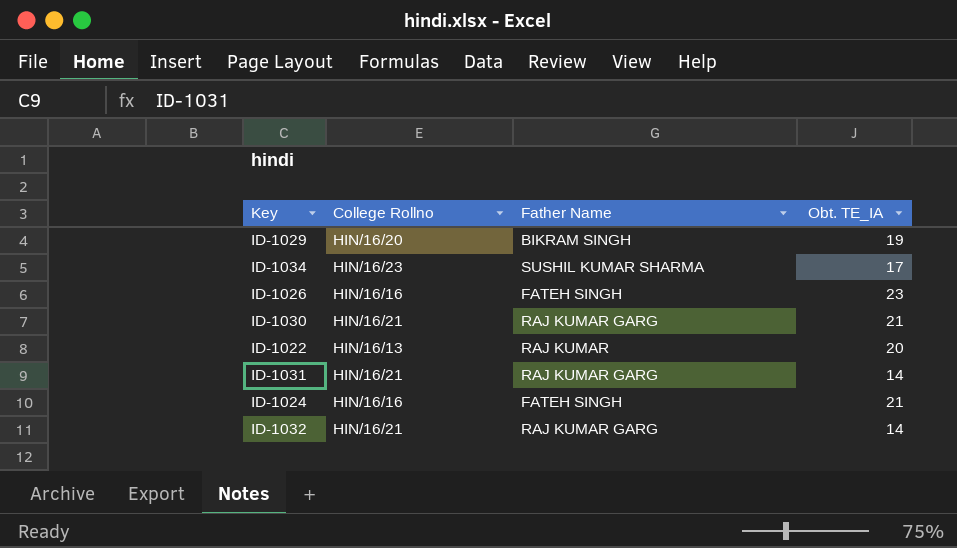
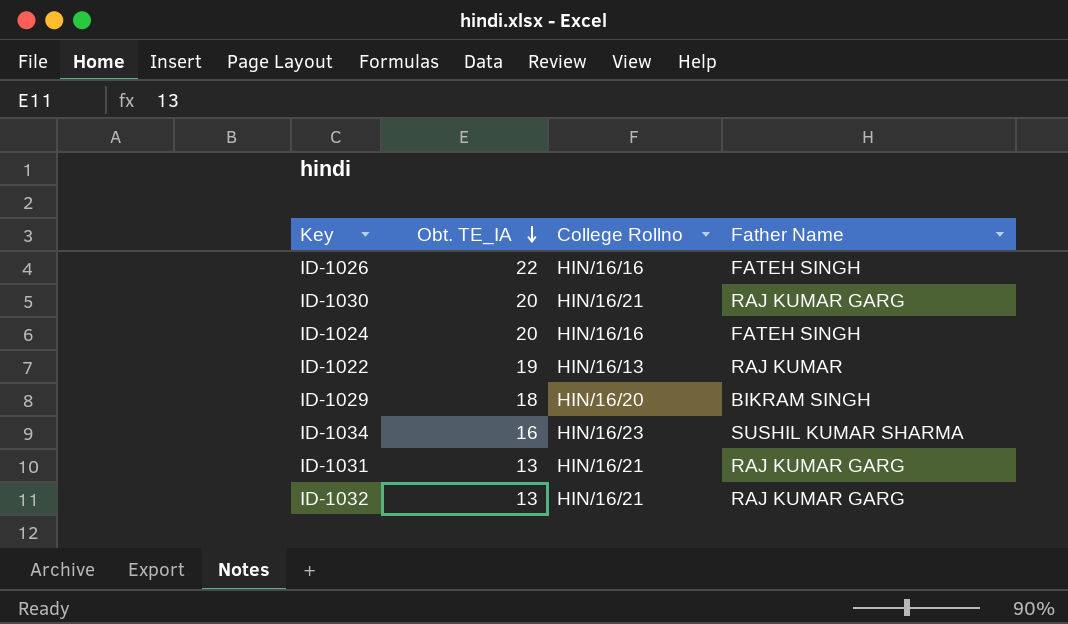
row order: none -> Obt. TE_IA descending
column Obt. TE_IA | position: 4 -> 2
ID-1026 | Obt. TE_IA: 23 -> 22
ID-1030 | Obt. TE_IA: 21 -> 20
ID-1024 | Obt. TE_IA: 21 -> 20
ID-1022 | Obt. TE_IA: 20 -> 19
ID-1029 | Obt. TE_IA: 19 -> 18
ID-1034 | Obt. TE_IA: 17 -> 16
ID-1031 | Obt. TE_IA: 14 -> 13
ID-1032 | Obt. TE_IA: 14 -> 13

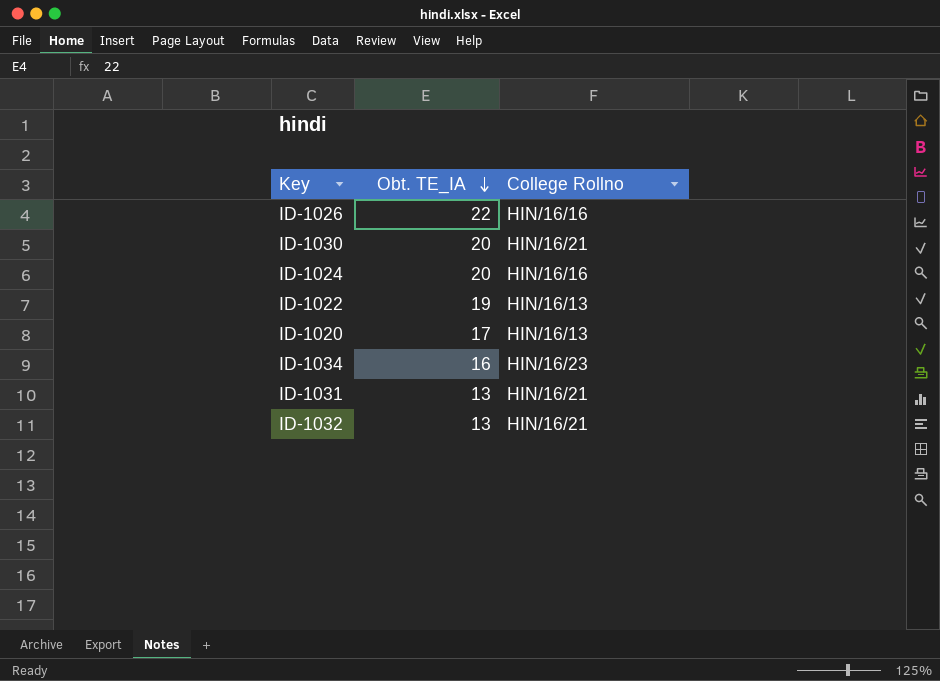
column Father Name | position: 4 -> none
row ID-1029: 18 | HIN/16/20 | BIKRAM SINGH -> none
row ID-1020: none -> 17 | HIN/16/13

